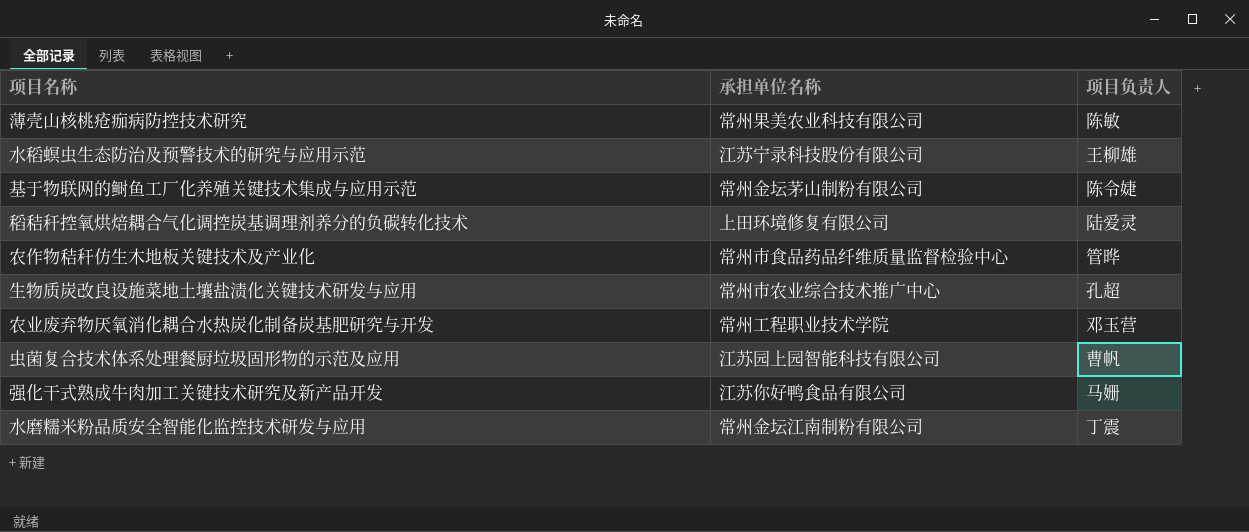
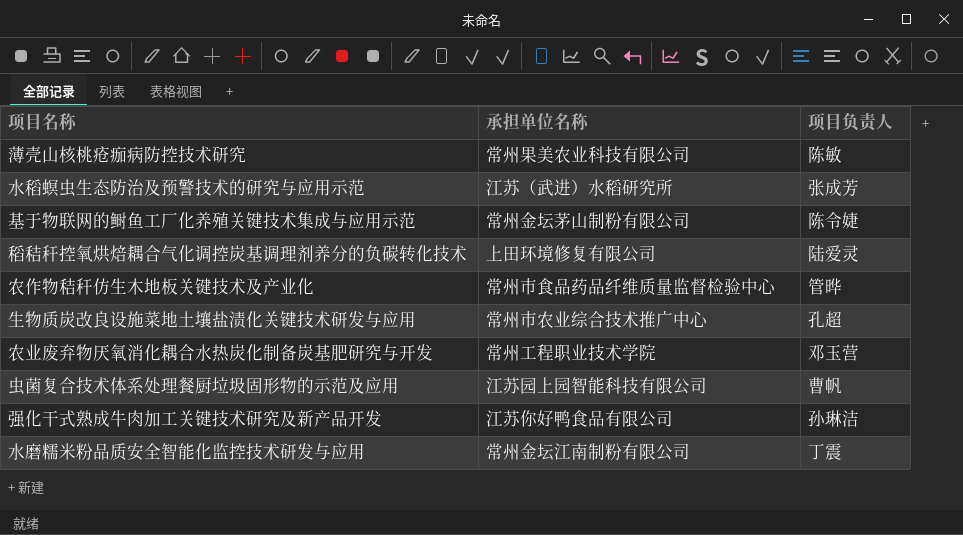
水稻螟虫生态防治及预警技术的研究与应用示范 | 承担单位名称: 江苏宁录科技股份有限公司 -> 江苏（武进）水稻研究所
水稻螟虫生态防治及预警技术的研究与应用示范 | 项目负责人: 王柳雄 -> 张成芳
强化干式熟成牛肉加工关键技术研究及新产品开发 | 项目负责人: 马姗 -> 孙琳洁

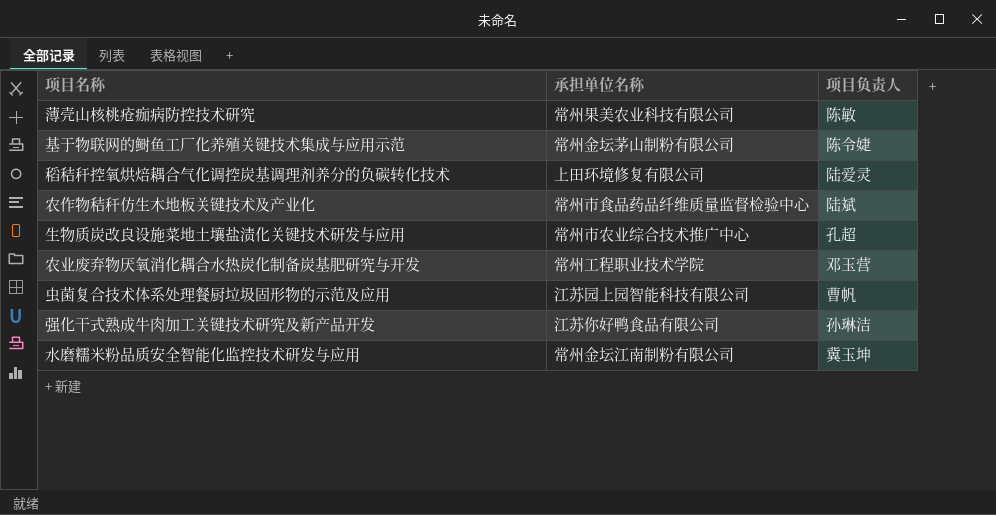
row 水稻螟虫生态防治及预警技术的研究与应用示范: 江苏（武进）水稻研究所 | 张成芳 -> none
农作物秸秆仿生木地板关键技术及产业化 | 项目负责人: 管晔 -> 陆斌
水磨糯米粉品质安全智能化监控技术研发与应用 | 项目负责人: 丁震 -> 冀玉坤

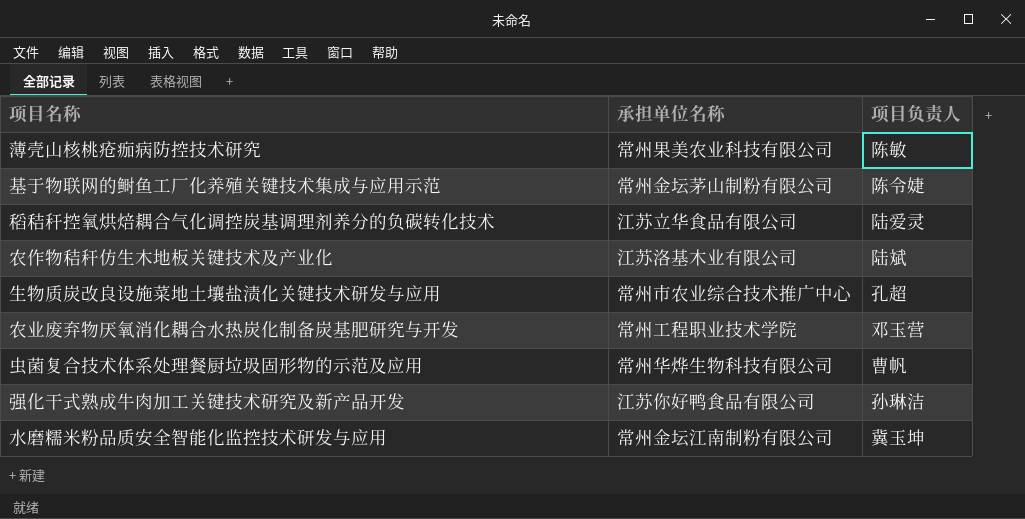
稻秸秆控氧烘焙耦合气化调控炭基调理剂养分的负碳转化技术 | 承担单位名称: 上田环境修复有限公司 -> 江苏立华食品有限公司
农作物秸秆仿生木地板关键技术及产业化 | 承担单位名称: 常州市食品药品纤维质量监督检验中心 -> 江苏洛基木业有限公司
虫菌复合技术体系处理餐厨垃圾固形物的示范及应用 | 承担单位名称: 江苏园上园智能科技有限公司 -> 常州华烨生物科技有限公司

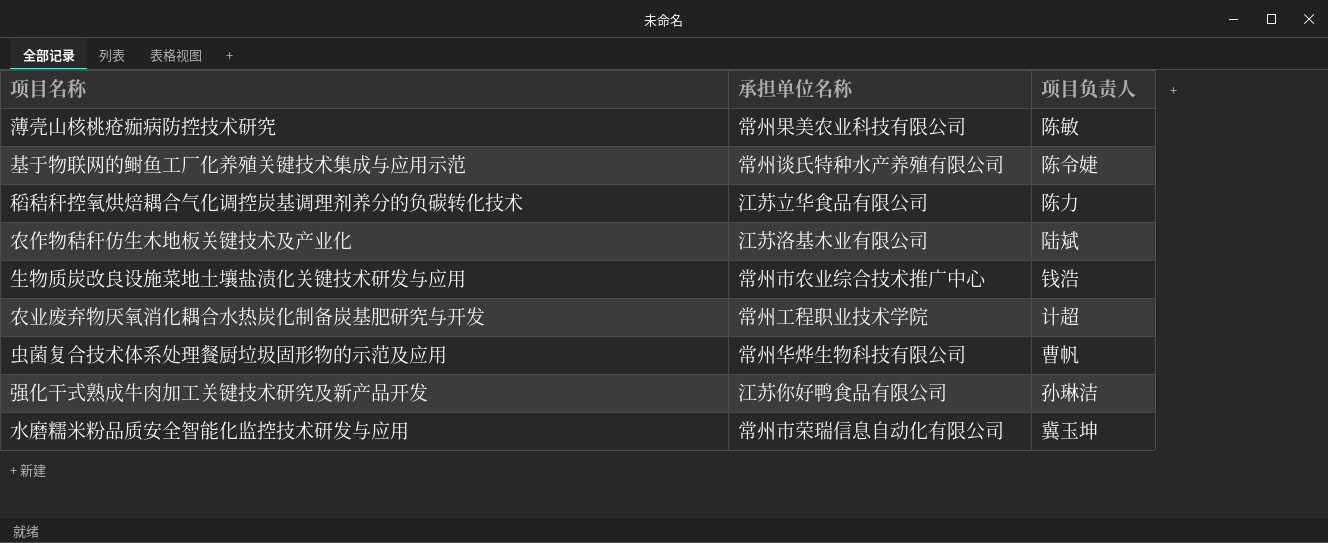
基于物联网的鲥鱼工厂化养殖关键技术集成与应用示范 | 承担单位名称: 常州金坛茅山制粉有限公司 -> 常州谈氏特种水产养殖有限公司
稻秸秆控氧烘焙耦合气化调控炭基调理剂养分的负碳转化技术 | 项目负责人: 陆爱灵 -> 陈力
生物质炭改良设施菜地土壤盐渍化关键技术研发与应用 | 项目负责人: 孔超 -> 钱浩
农业废弃物厌氧消化耦合水热炭化制备炭基肥研究与开发 | 项目负责人: 邓玉营 -> 计超
水磨糯米粉品质安全智能化监控技术研发与应用 | 承担单位名称: 常州金坛江南制粉有限公司 -> 常州市荣瑞信息自动化有限公司

